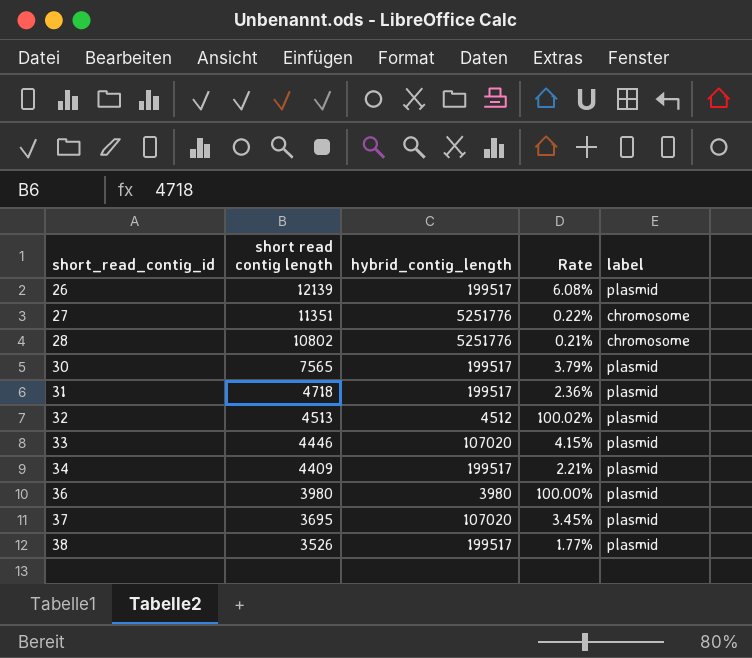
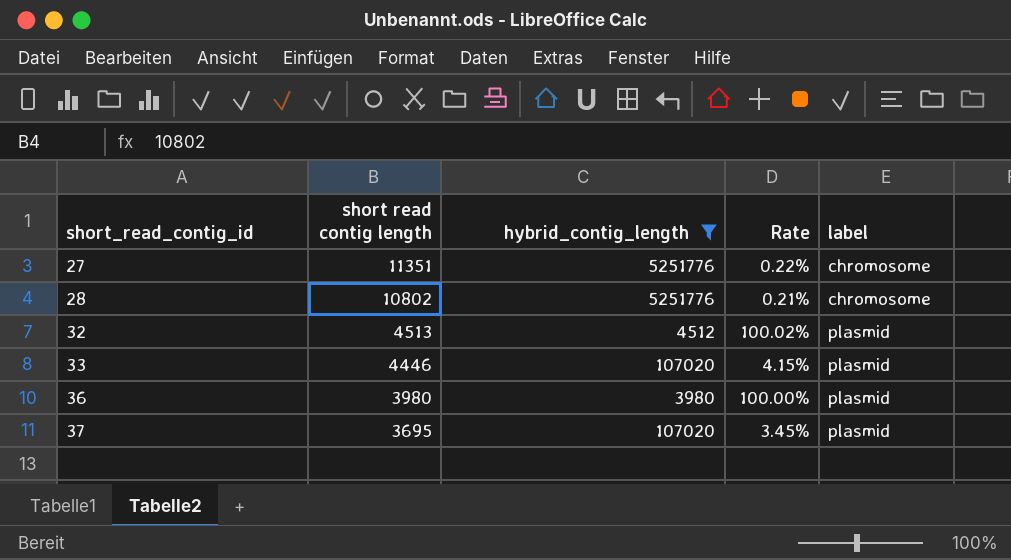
filter: none -> hybrid_contig_length != 199517

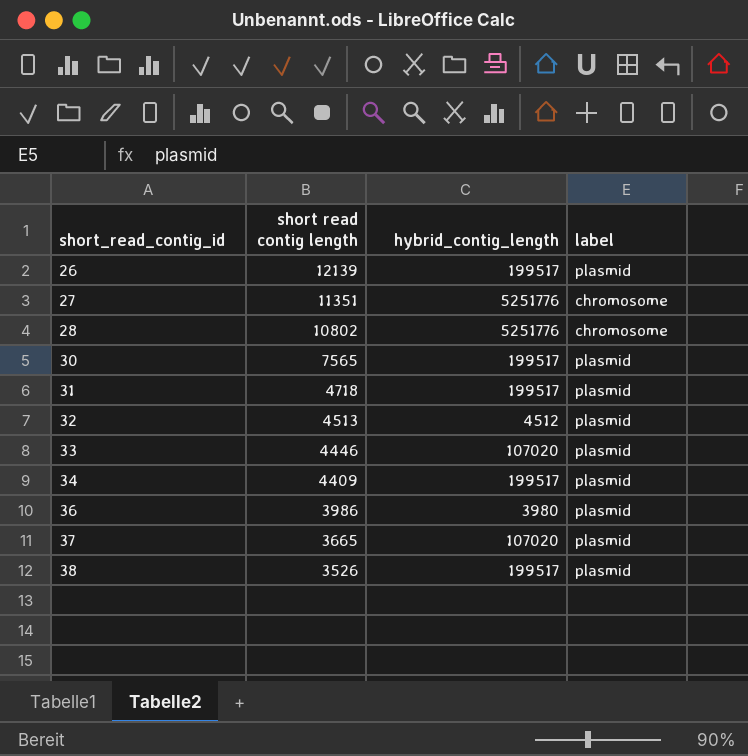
filter: hybrid_contig_length != 199517 -> none
column Rate | formula: [short read contig length] / [hybrid_contig_length] -> none
36 | short read contig length: 3980 -> 3986
37 | short read contig length: 3695 -> 3665

